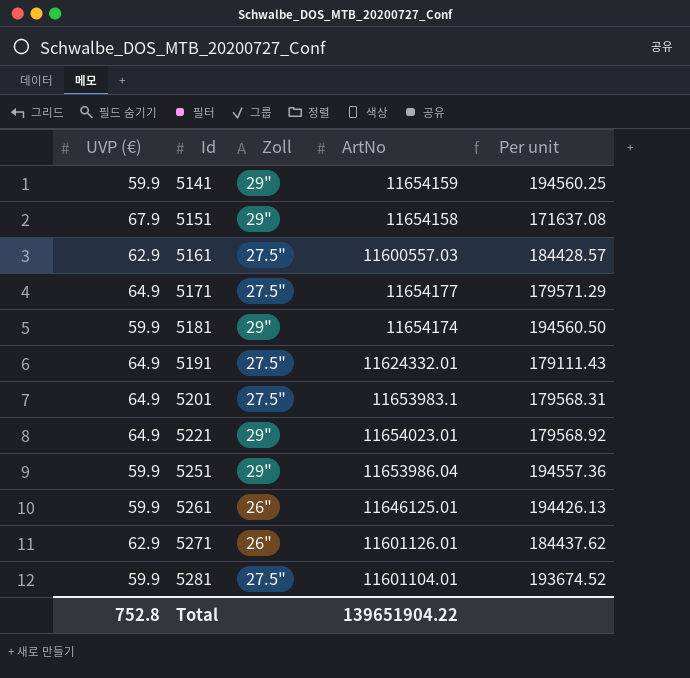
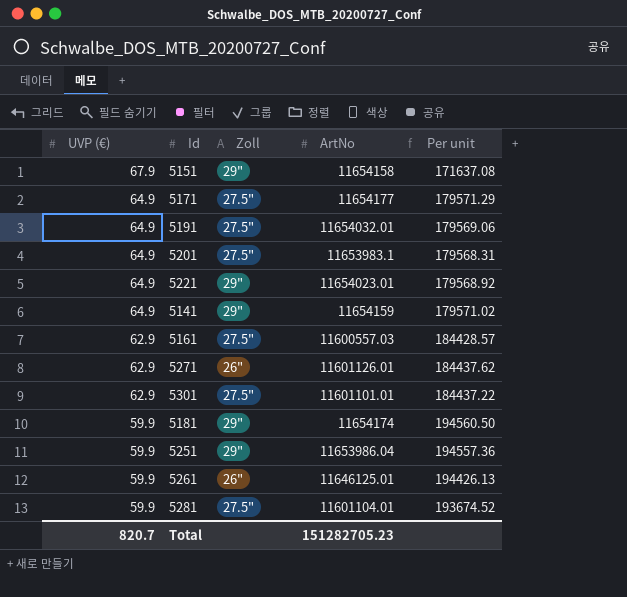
row order: Id ascending -> UVP (€) descending
5191 | ArtNo: 11624332.01 -> 11654032.01
5191 | Per unit: 179111.43 -> 179569.06
5141 | UVP (€): 59.9 -> 64.9
5141 | Per unit: 194560.25 -> 179571.02
row 5301: none -> 62.9 | 27.5" | 11601101.01 | 184437.22
Total | UVP (€): 752.8 -> 820.7
Total | ArtNo: 139651904.22 -> 151282705.23

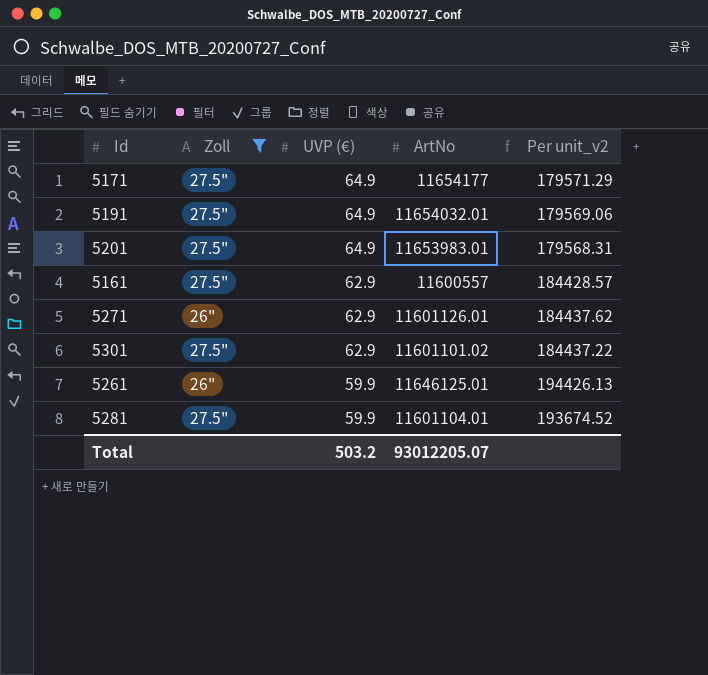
filter: none -> Zoll != 29"
column UVP (€) | position: 1 -> 3
column name: Per unit -> Per unit_v2
5201 | ArtNo: 11653983.1 -> 11653983.01
5161 | ArtNo: 11600557.03 -> 11600557
5301 | ArtNo: 11601101.01 -> 11601101.02
Total | UVP (€): 820.7 -> 503.2
Total | ArtNo: 151282705.23 -> 93012205.07

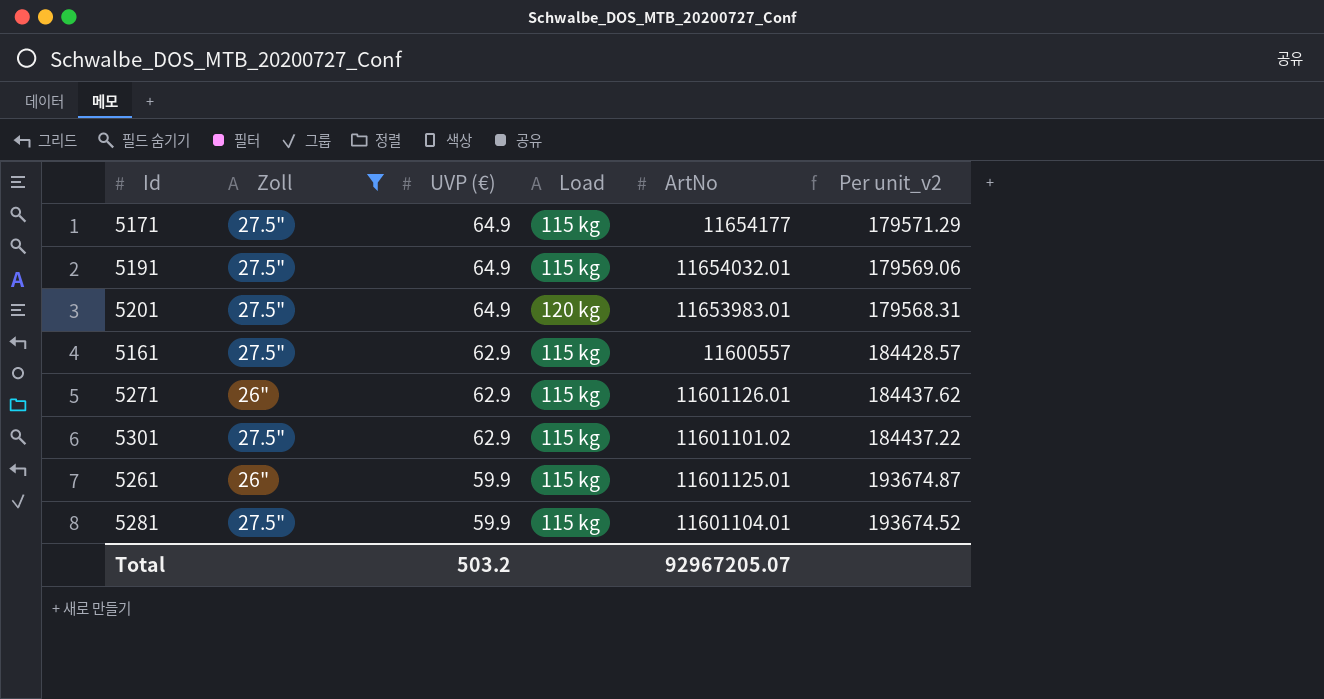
column Load | position: none -> 4
5261 | ArtNo: 11646125.01 -> 11601125.01
5261 | Per unit_v2: 194426.13 -> 193674.87
Total | ArtNo: 93012205.07 -> 92967205.07

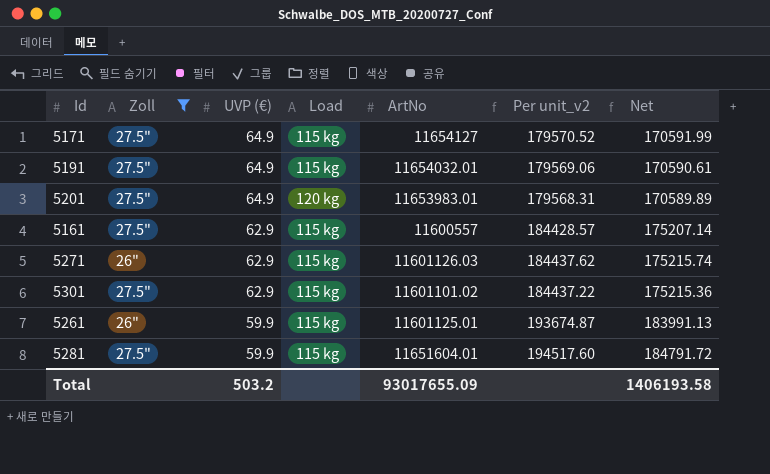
column Net | formula: none -> [Per unit_v2] * 0.95
5171 | ArtNo: 11654177 -> 11654127
5171 | Per unit_v2: 179571.29 -> 179570.52
5271 | ArtNo: 11601126.01 -> 11601126.03
5281 | ArtNo: 11601104.01 -> 11651604.01
5281 | Per unit_v2: 193674.52 -> 194517.60
Total | ArtNo: 92967205.07 -> 93017655.09

